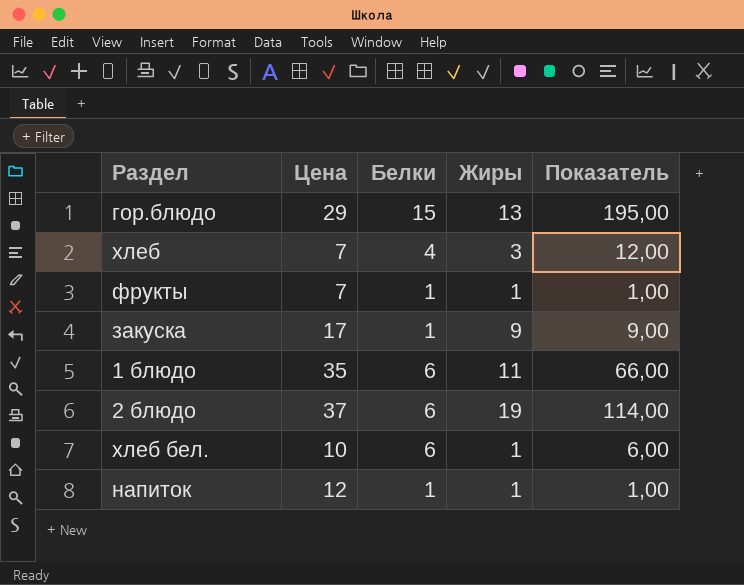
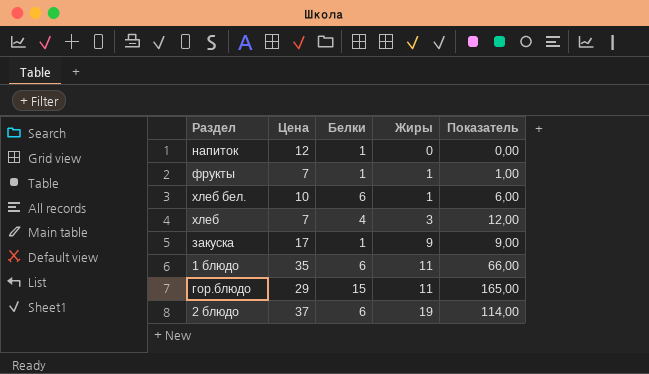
row order: none -> Жиры ascending
напиток | Жиры: 1 -> 0
напиток | Показатель: 1,00 -> 0,00
гор.блюдо | Жиры: 13 -> 11
гор.блюдо | Показатель: 195,00 -> 165,00

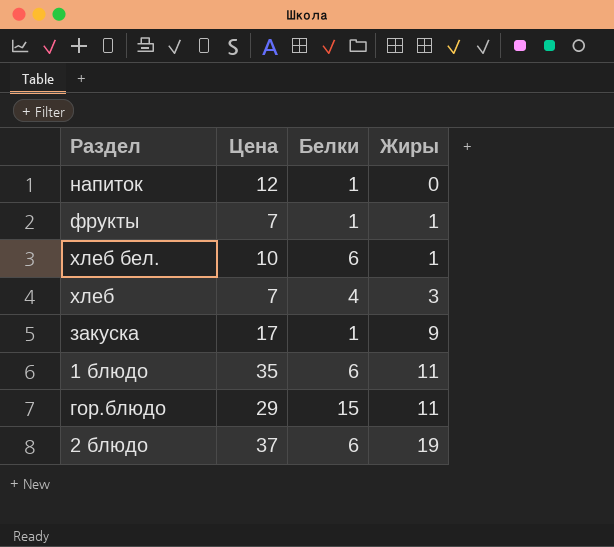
column Показатель | formula: [Белки] * [Жиры] -> none

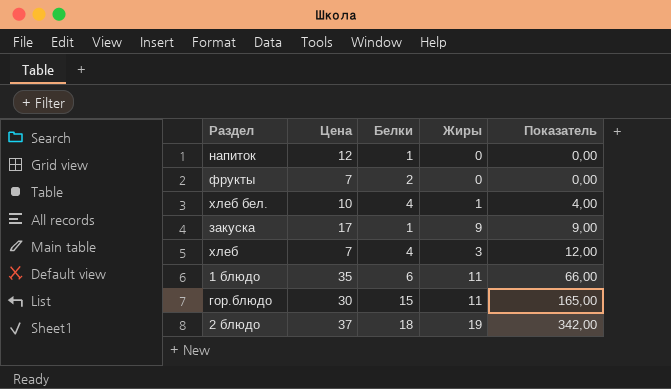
row order: Жиры ascending -> Показатель ascending
column Показатель | formula: none -> [Белки] * [Жиры]
фрукты | Белки: 1 -> 2
фрукты | Жиры: 1 -> 0
хлеб бел. | Белки: 6 -> 4
гор.блюдо | Цена: 29 -> 30
2 блюдо | Белки: 6 -> 18

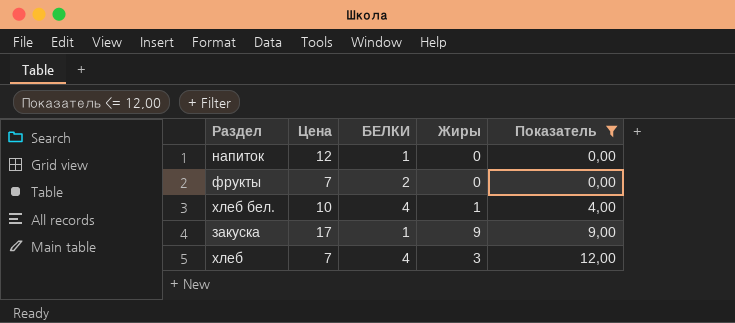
filter: none -> Показатель <= 12,00
column name: Белки -> БЕЛКИ

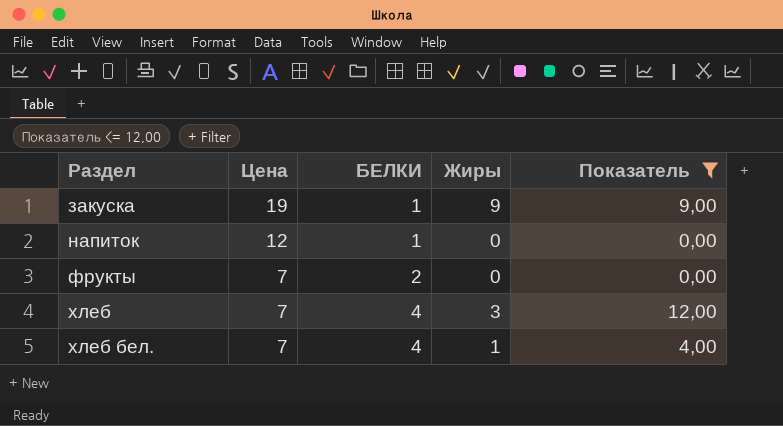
row order: Показатель ascending -> Раздел ascending
закуска | Цена: 17 -> 19
хлеб бел. | Цена: 10 -> 7

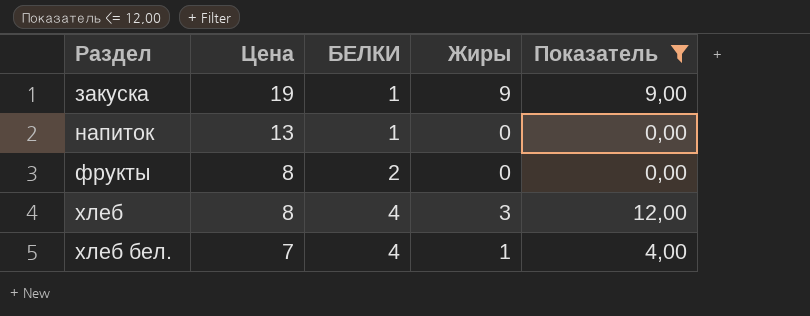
напиток | Цена: 12 -> 13
фрукты | Цена: 7 -> 8
хлеб | Цена: 7 -> 8

